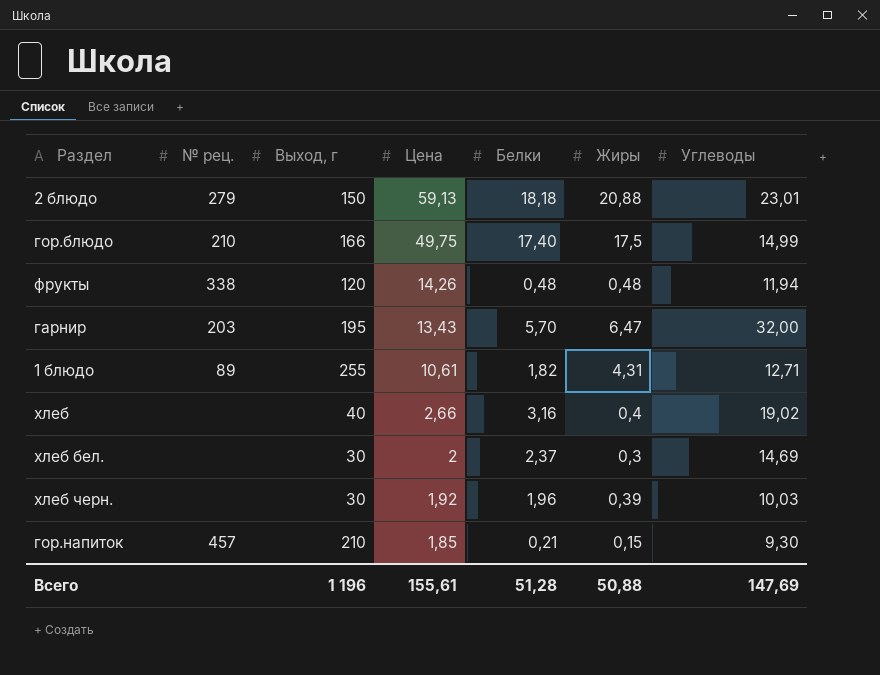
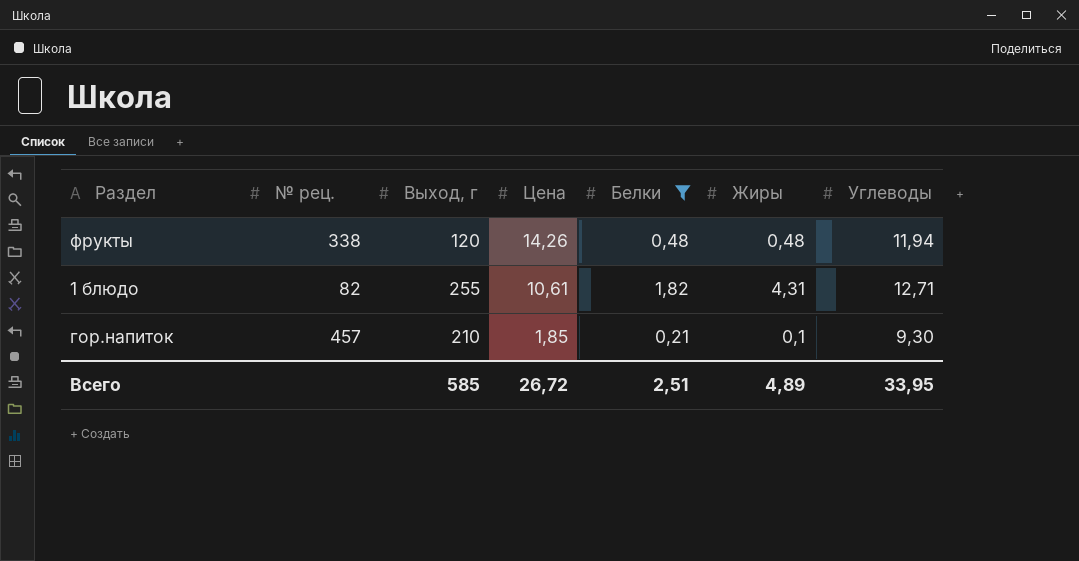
filter: none -> Белки <= 1,82
1 блюдо | № рец.: 89 -> 82
гор.напиток | Жиры: 0,15 -> 0,1
Всего | Выход, г: 1 196 -> 585
Всего | Цена: 155,61 -> 26,72
Всего | Белки: 51,28 -> 2,51
Всего | Жиры: 50,88 -> 4,89
Всего | Углеводы: 147,69 -> 33,95

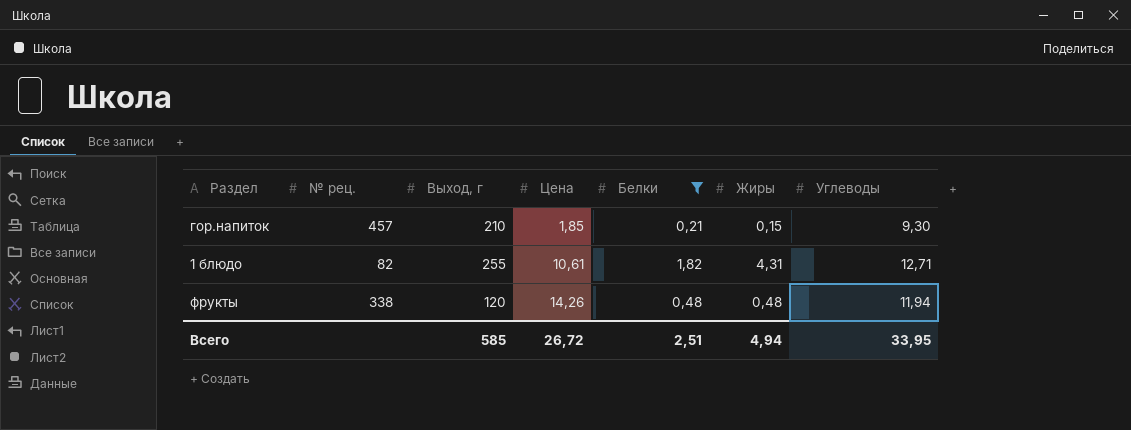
row order: Цена descending -> Цена ascending
гор.напиток | Жиры: 0,1 -> 0,15
Всего | Жиры: 4,89 -> 4,94

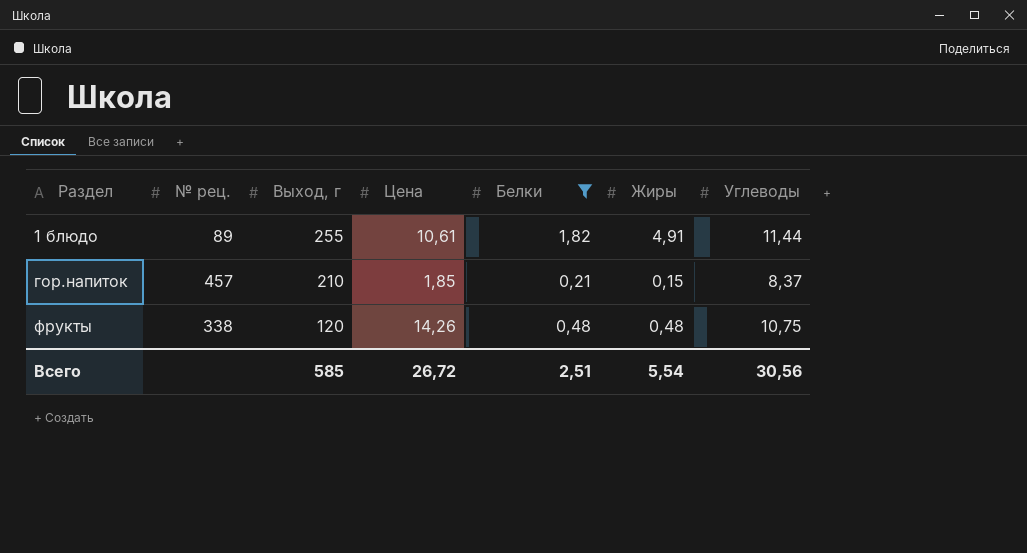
row order: Цена ascending -> Раздел ascending
1 блюдо | № рец.: 82 -> 89
1 блюдо | Жиры: 4,31 -> 4,91
1 блюдо | Углеводы: 12,71 -> 11,44
гор.напиток | Углеводы: 9,30 -> 8,37
фрукты | Углеводы: 11,94 -> 10,75
Всего | Жиры: 4,94 -> 5,54
Всего | Углеводы: 33,95 -> 30,56

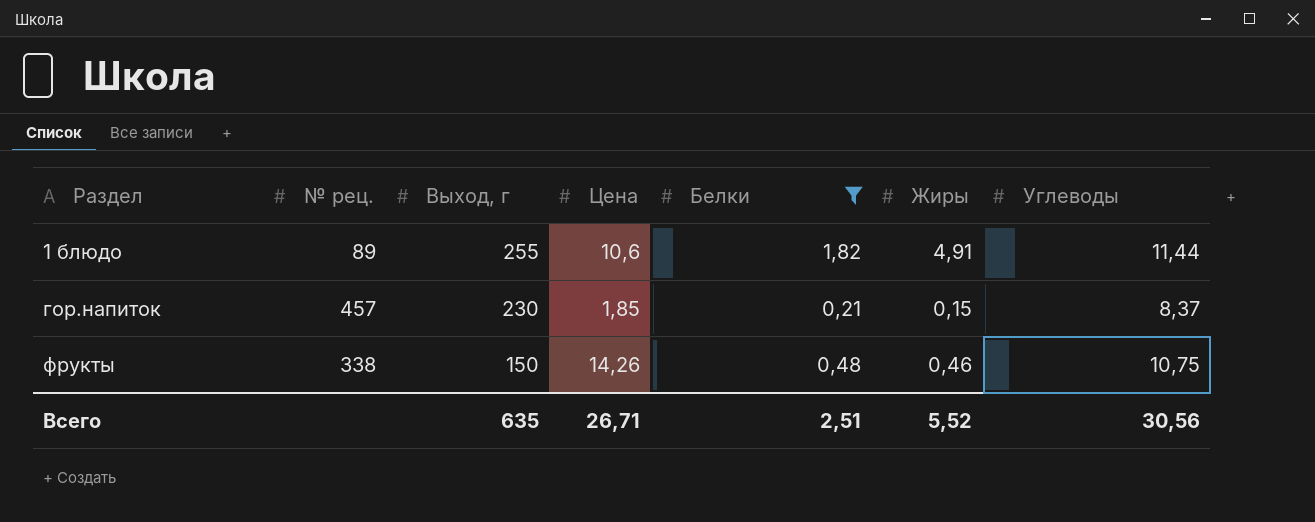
1 блюдо | Цена: 10,61 -> 10,6
гор.напиток | Выход, г: 210 -> 230
фрукты | Выход, г: 120 -> 150
фрукты | Жиры: 0,48 -> 0,46
Всего | Выход, г: 585 -> 635
Всего | Цена: 26,72 -> 26,71
Всего | Жиры: 5,54 -> 5,52

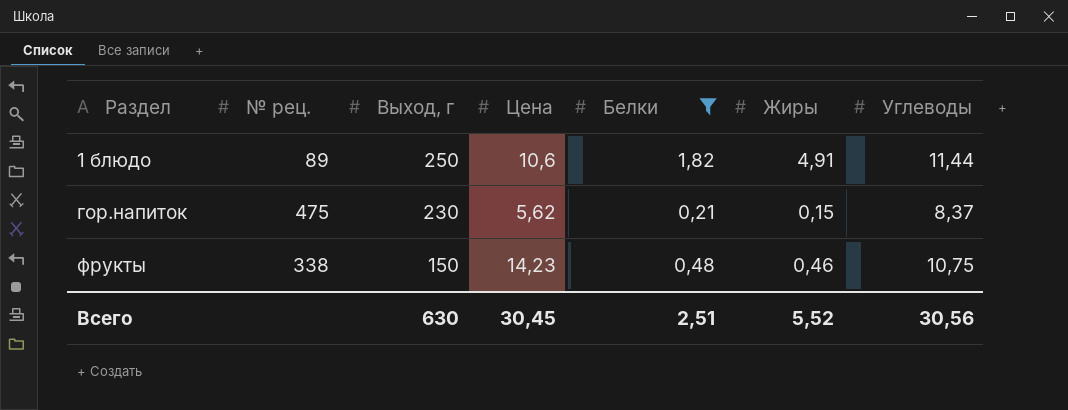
1 блюдо | Выход, г: 255 -> 250
гор.напиток | № рец.: 457 -> 475
гор.напиток | Цена: 1,85 -> 5,62
фрукты | Цена: 14,26 -> 14,23
Всего | Выход, г: 635 -> 630
Всего | Цена: 26,71 -> 30,45

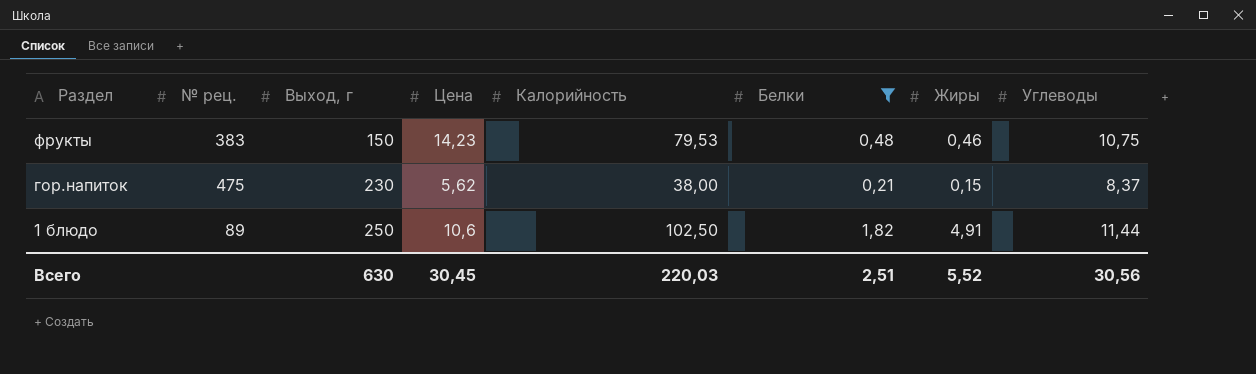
row order: Раздел ascending -> Раздел descending
column Калорийность | position: none -> 5
фрукты | № рец.: 338 -> 383

